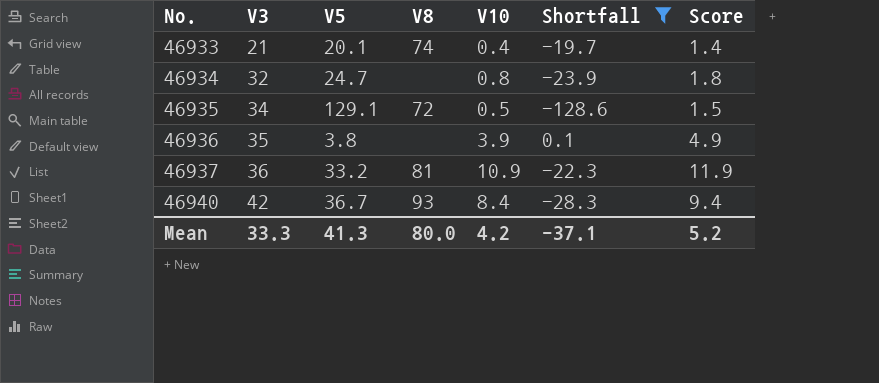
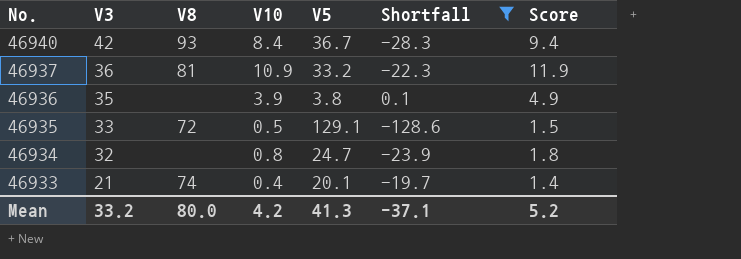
row order: No. ascending -> No. descending
column V5 | position: 3 -> 5
46935 | V3: 34 -> 33
Mean | V3: 33.3 -> 33.2

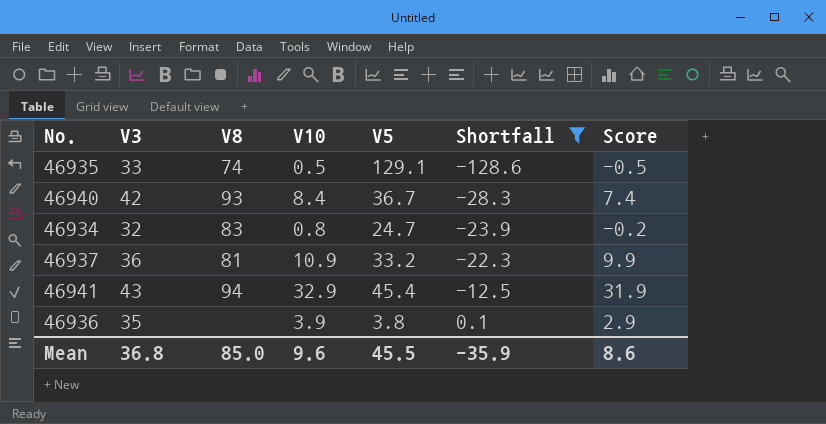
row order: No. descending -> Shortfall ascending
column Score | formula: [V10] + 1 -> [V10] - 1
row 46933: 21 | 74 | 0.4 | 20.1 | -19.7 | 1.4 -> none
46935 | V8: 72 -> 74
46934 | V8: none -> 83
row 46941: none -> 43 | 94 | 32.9 | 45.4 | -12.5 | 31.9
Mean | V3: 33.2 -> 36.8
Mean | V8: 80.0 -> 85.0
Mean | V10: 4.2 -> 9.6
Mean | V5: 41.3 -> 45.5
Mean | Shortfall: -37.1 -> -35.9
Mean | Score: 5.2 -> 8.6

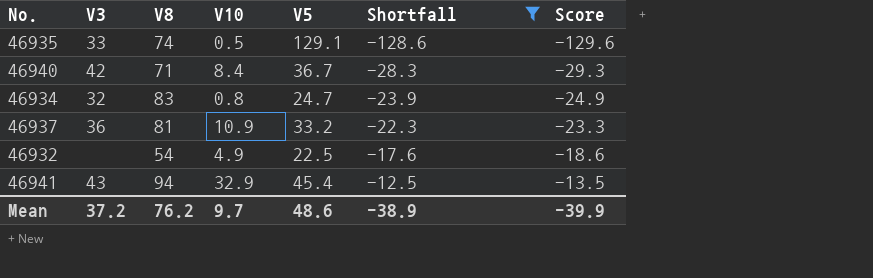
column Score | formula: [V10] - 1 -> [Shortfall] - 1
row 46936: 35 | none | 3.9 | 3.8 | 0.1 | 2.9 -> none
46940 | V8: 93 -> 71
row 46932: none -> none | 54 | 4.9 | 22.5 | -17.6 | -18.6
Mean | V3: 36.8 -> 37.2
Mean | V8: 85.0 -> 76.2
Mean | V10: 9.6 -> 9.7
Mean | V5: 45.5 -> 48.6
Mean | Shortfall: -35.9 -> -38.9
Mean | Score: 8.6 -> -39.9

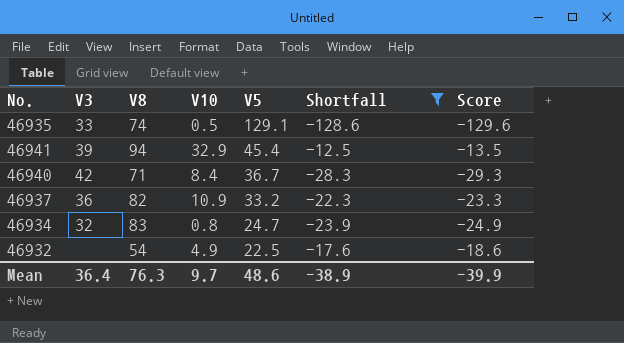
row order: Shortfall ascending -> V5 descending
46941 | V3: 43 -> 39
46937 | V8: 81 -> 82
Mean | V3: 37.2 -> 36.4
Mean | V8: 76.2 -> 76.3

